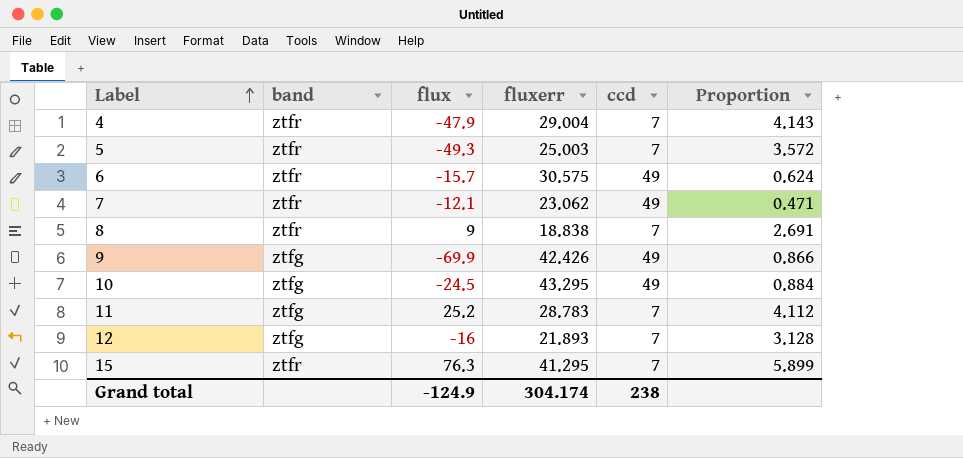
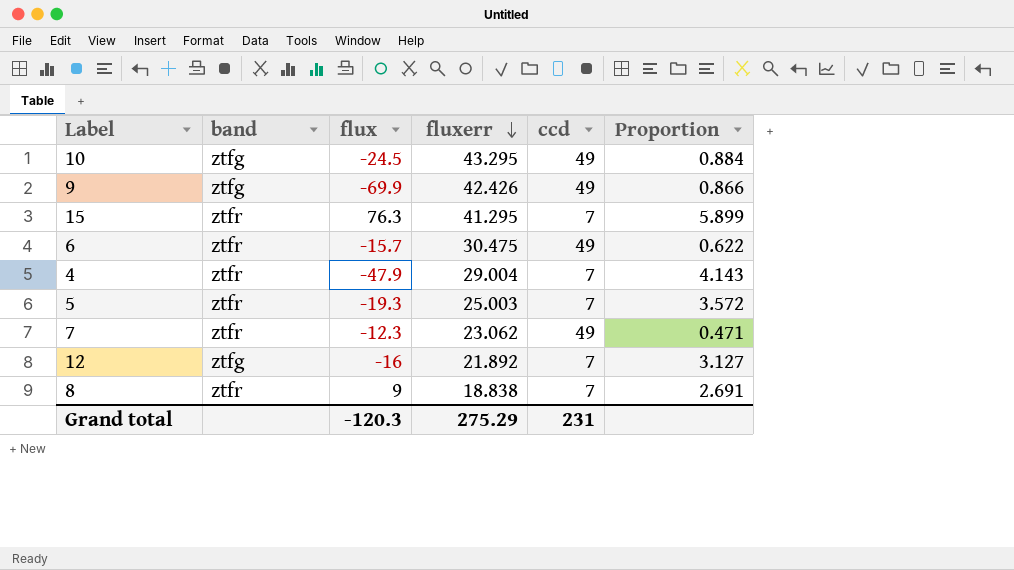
row order: Label ascending -> fluxerr descending
row 11: ztfg | 25.2 | 28.783 | 7 | 4.112 -> none
6 | fluxerr: 30.575 -> 30.475
6 | Proportion: 0.624 -> 0.622
5 | flux: -49.3 -> -19.3
7 | flux: -12.1 -> -12.3
12 | fluxerr: 21.893 -> 21.892
12 | Proportion: 3.128 -> 3.127
Grand total | flux: -124.9 -> -120.3
Grand total | fluxerr: 304.174 -> 275.29
Grand total | ccd: 238 -> 231

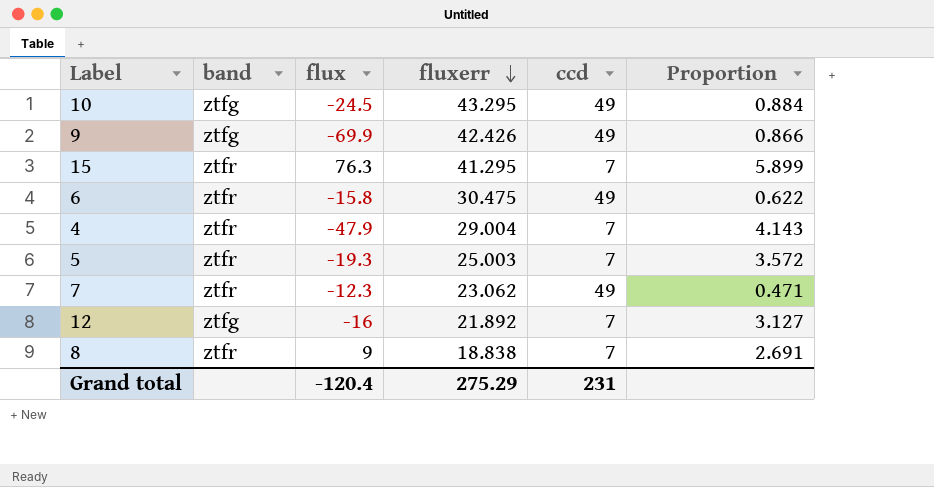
6 | flux: -15.7 -> -15.8
Grand total | flux: -120.3 -> -120.4

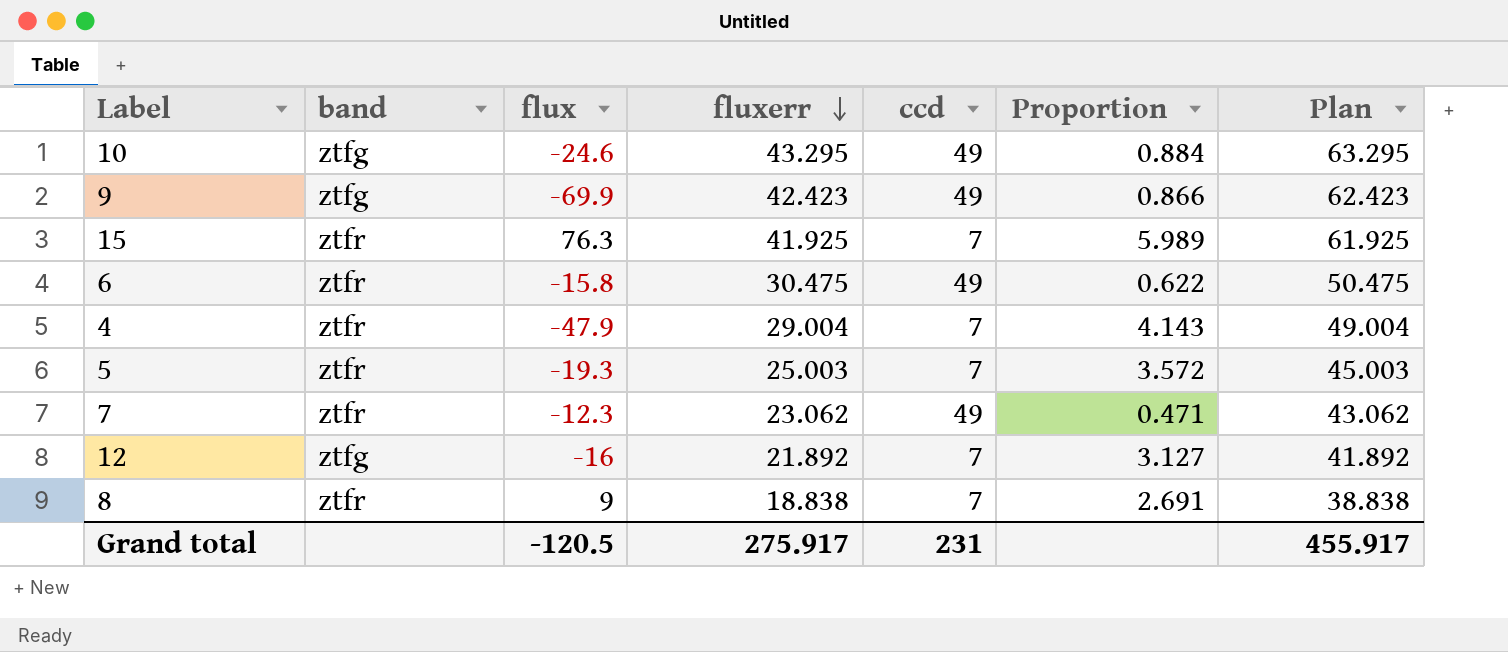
column Plan | formula: none -> [fluxerr] + 20
10 | flux: -24.5 -> -24.6
9 | fluxerr: 42.426 -> 42.423
15 | fluxerr: 41.295 -> 41.925
15 | Proportion: 5.899 -> 5.989
Grand total | flux: -120.4 -> -120.5
Grand total | fluxerr: 275.29 -> 275.917

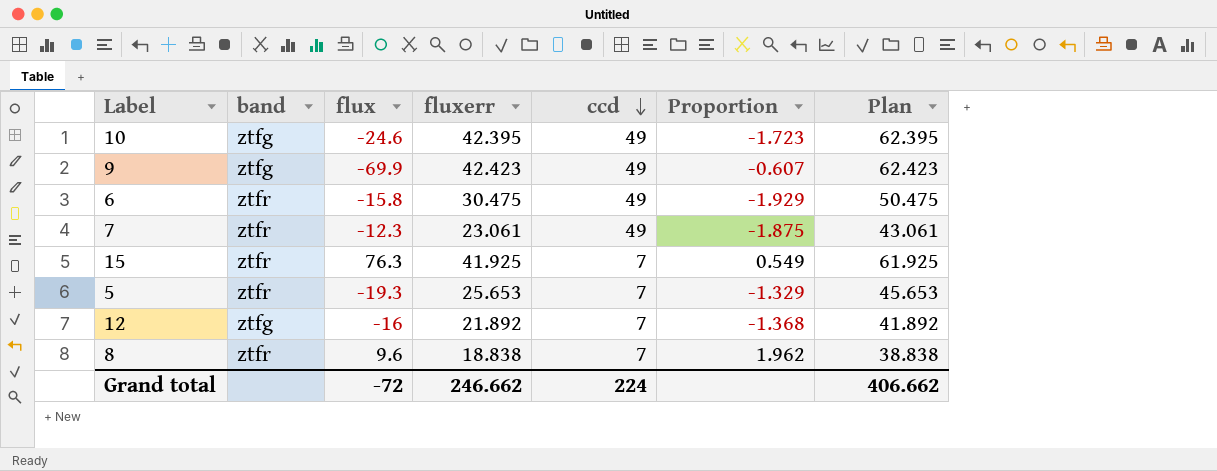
row order: fluxerr descending -> ccd descending
column Proportion | formula: [fluxerr] / [ccd] -> [fluxerr] / [flux]
row 4: ztfr | -47.9 | 29.004 | 7 | 4.143 | 49.004 -> none
10 | fluxerr: 43.295 -> 42.395
10 | Plan: 63.295 -> 62.395
7 | fluxerr: 23.062 -> 23.061
7 | Plan: 43.062 -> 43.061
5 | fluxerr: 25.003 -> 25.653
5 | Plan: 45.003 -> 45.653
8 | flux: 9 -> 9.6
Grand total | flux: -120.5 -> -72
Grand total | fluxerr: 275.917 -> 246.662
Grand total | ccd: 231 -> 224
Grand total | Plan: 455.917 -> 406.662

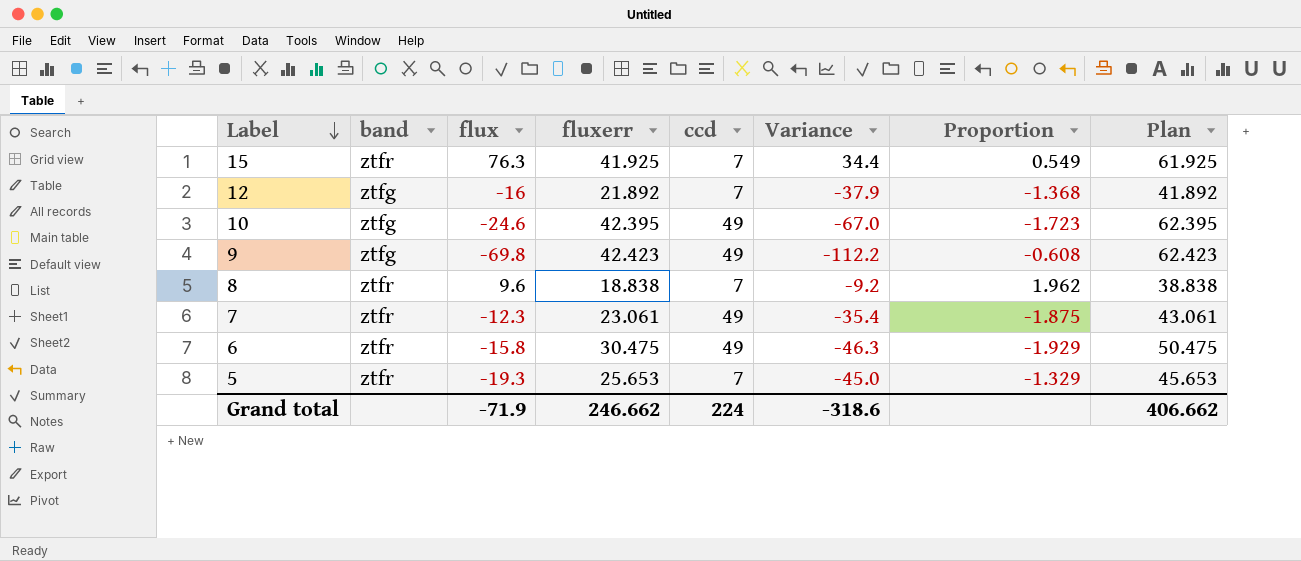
row order: ccd descending -> Label descending
column Variance | formula: none -> [flux] - [fluxerr]
9 | flux: -69.9 -> -69.8
9 | Proportion: -0.607 -> -0.608
Grand total | flux: -72 -> -71.9

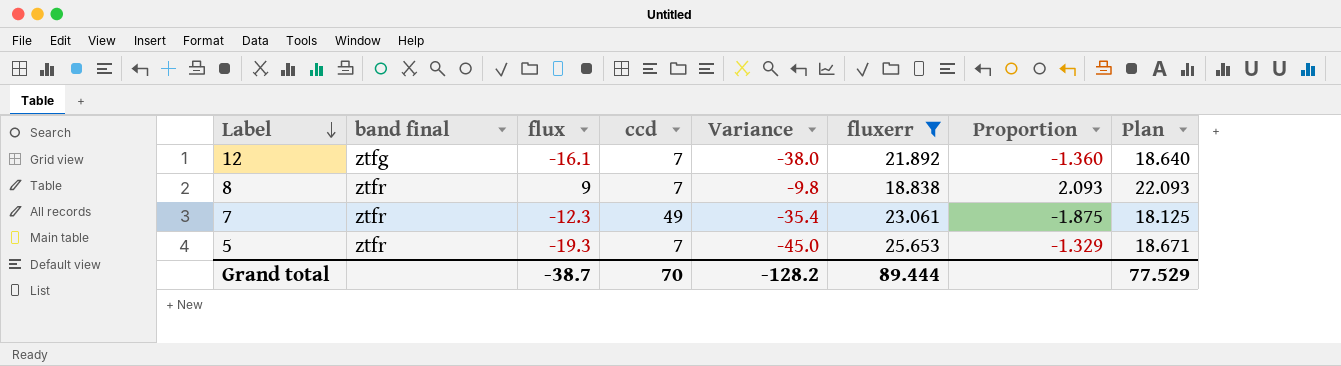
filter: none -> fluxerr <= 25.653
column name: band -> band final
column fluxerr | position: 4 -> 6
column Plan | formula: [fluxerr] + 20 -> [Proportion] + 20
12 | flux: -16 -> -16.1
12 | Variance: -37.9 -> -38.0
12 | Proportion: -1.368 -> -1.360
8 | flux: 9.6 -> 9
8 | Variance: -9.2 -> -9.8
8 | Proportion: 1.962 -> 2.093
Grand total | flux: -71.9 -> -38.7
Grand total | ccd: 224 -> 70
Grand total | Variance: -318.6 -> -128.2
Grand total | fluxerr: 246.662 -> 89.444
Grand total | Plan: 406.662 -> 77.529

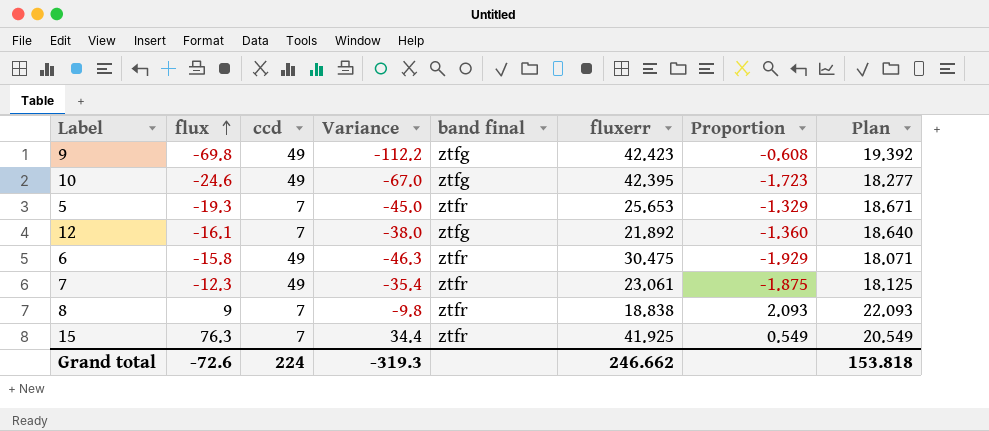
filter: fluxerr <= 25.653 -> none
row order: Label descending -> flux ascending
column band final | position: 2 -> 5
Grand total | flux: -38.7 -> -72.6
Grand total | ccd: 70 -> 224
Grand total | Variance: -128.2 -> -319.3
Grand total | fluxerr: 89.444 -> 246.662
Grand total | Plan: 77.529 -> 153.818

